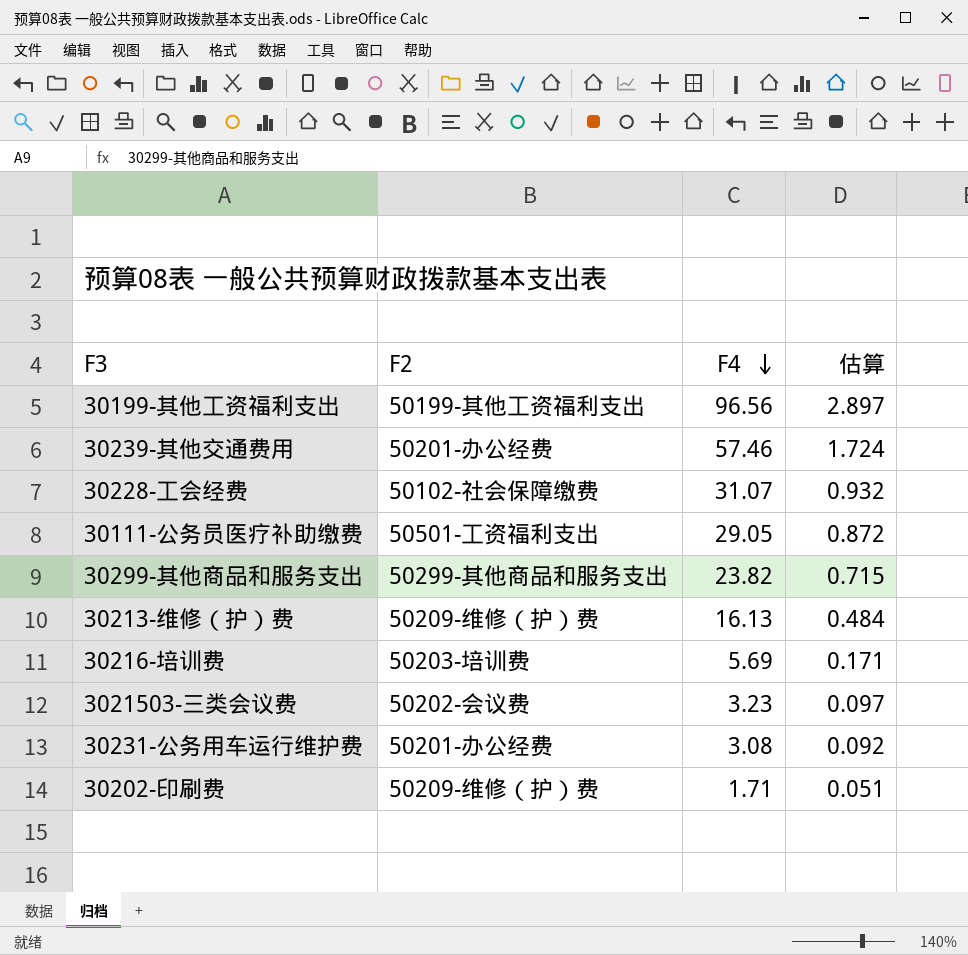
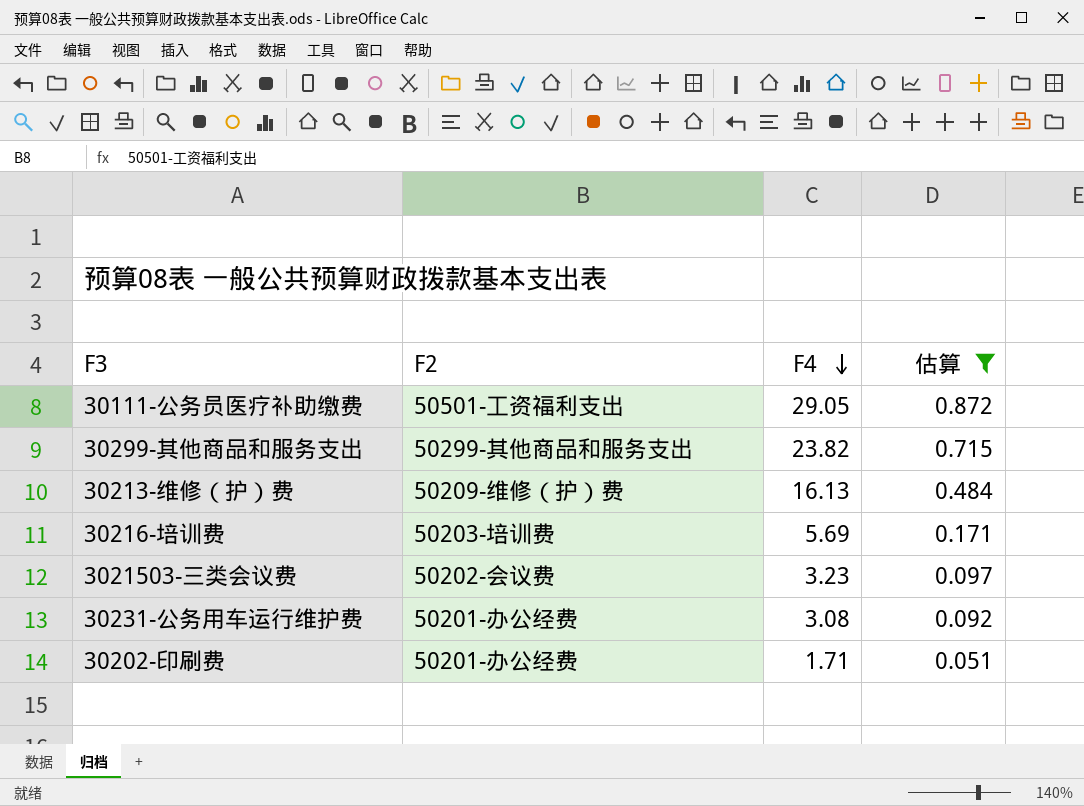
filter: none -> 估算 <= 0.872
30202-印刷费 | F2: 50209-维修（护）费 -> 50201-办公经费

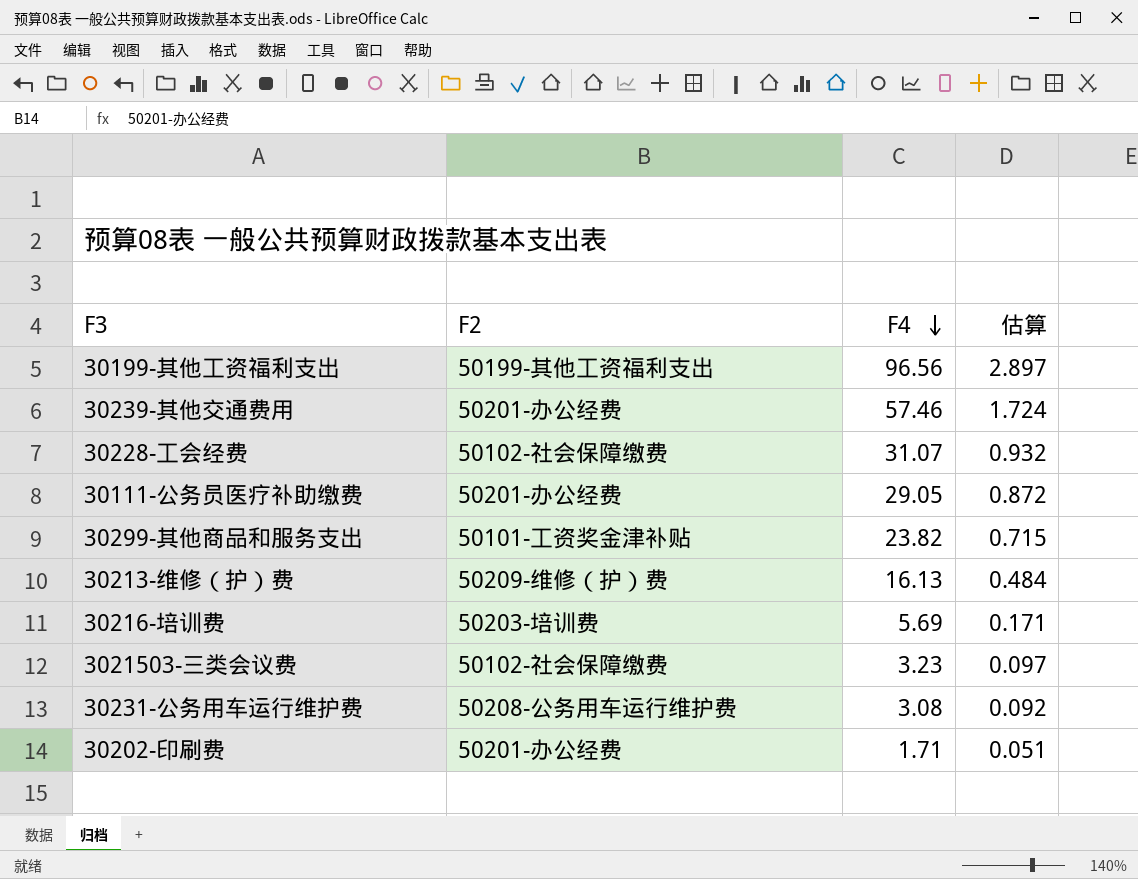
filter: 估算 <= 0.872 -> none
30111-公务员医疗补助缴费 | F2: 50501-工资福利支出 -> 50201-办公经费
30299-其他商品和服务支出 | F2: 50299-其他商品和服务支出 -> 50101-工资奖金津补贴
3021503-三类会议费 | F2: 50202-会议费 -> 50102-社会保障缴费
30231-公务用车运行维护费 | F2: 50201-办公经费 -> 50208-公务用车运行维护费

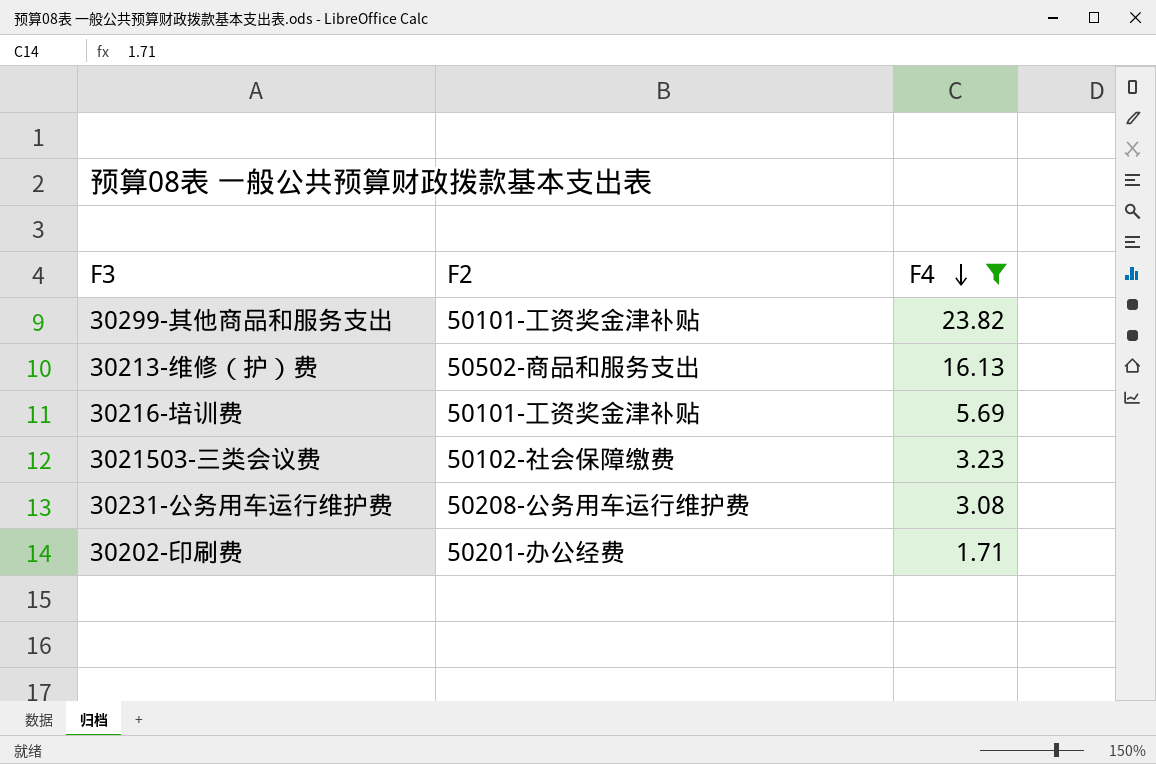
filter: none -> F4 <= 23.82
column 估算 | formula: [F4] * 0.03 -> none
30213-维修（护）费 | F2: 50209-维修（护）费 -> 50502-商品和服务支出
30216-培训费 | F2: 50203-培训费 -> 50101-工资奖金津补贴

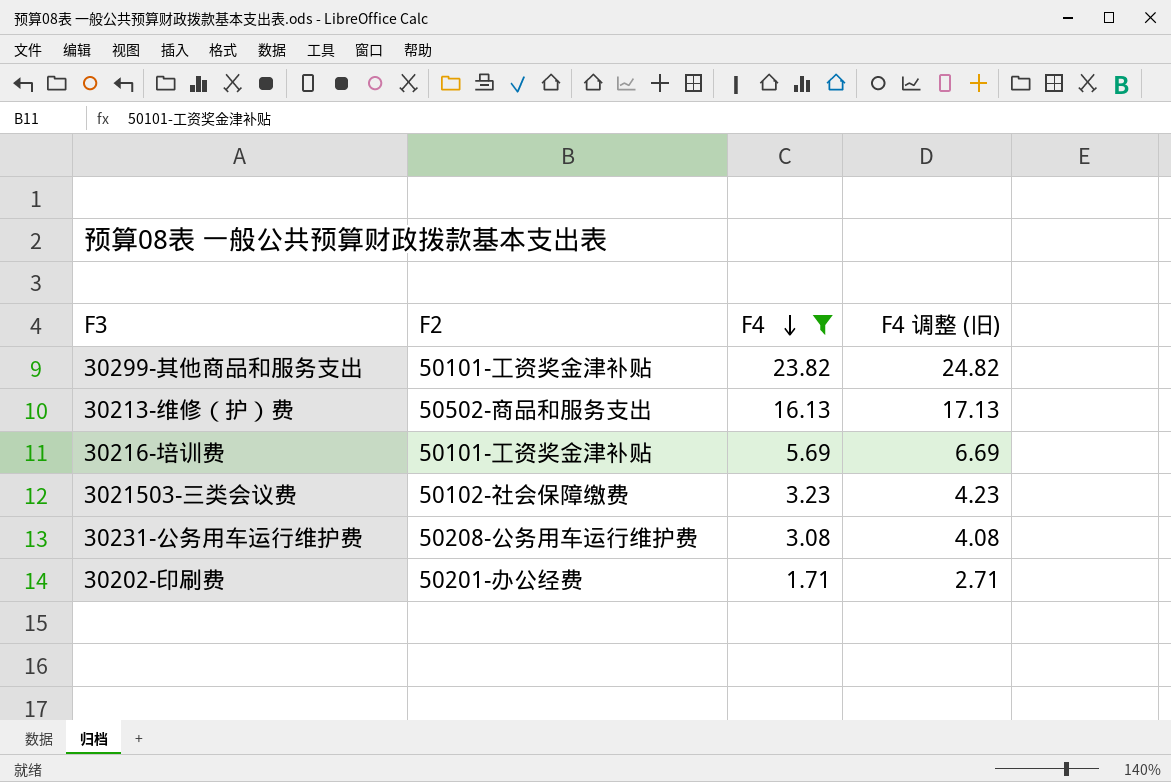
column F4 调整 (旧) | formula: none -> [F4] + 1

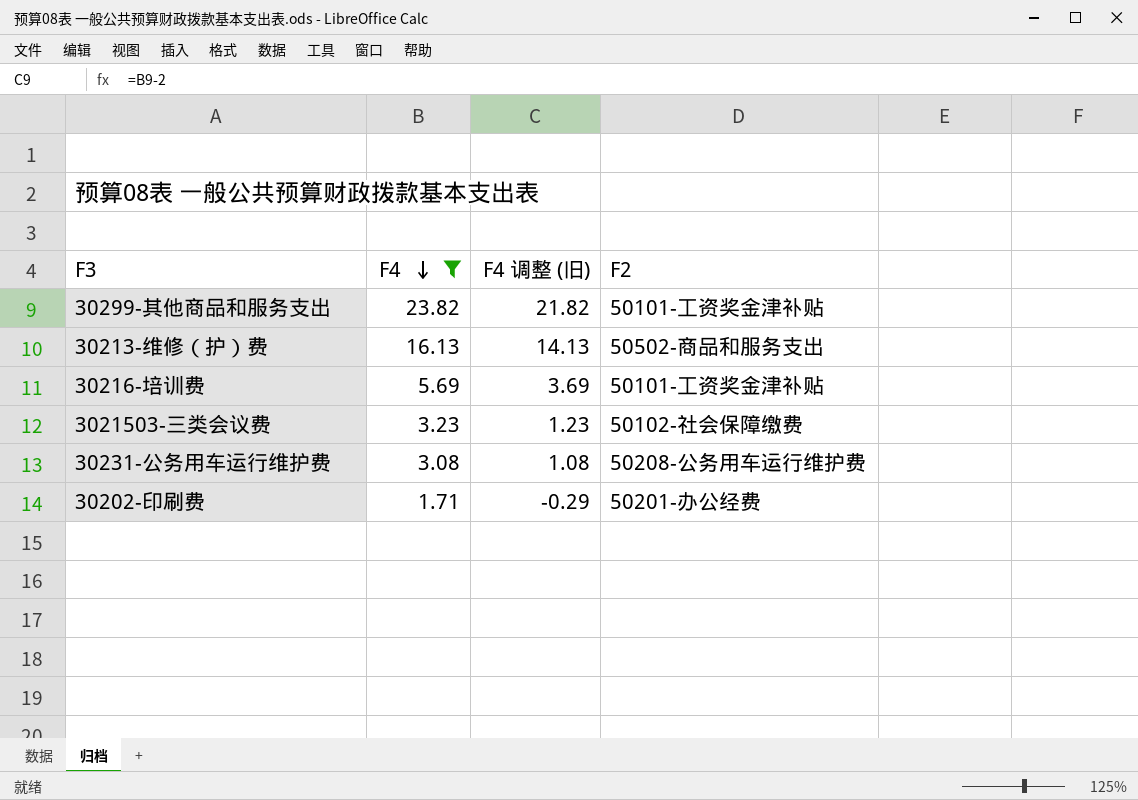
column F4 调整 (旧) | formula: [F4] + 1 -> [F4] - 2
column F2 | position: 2 -> 4

